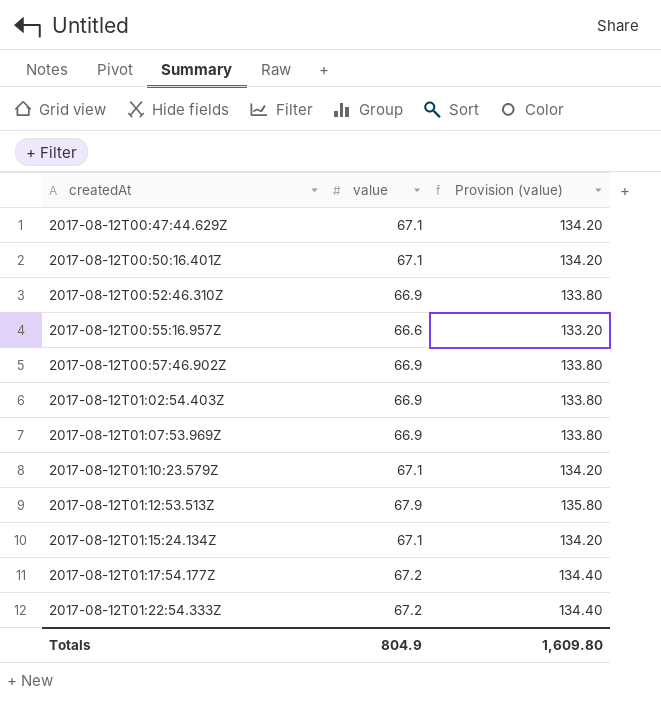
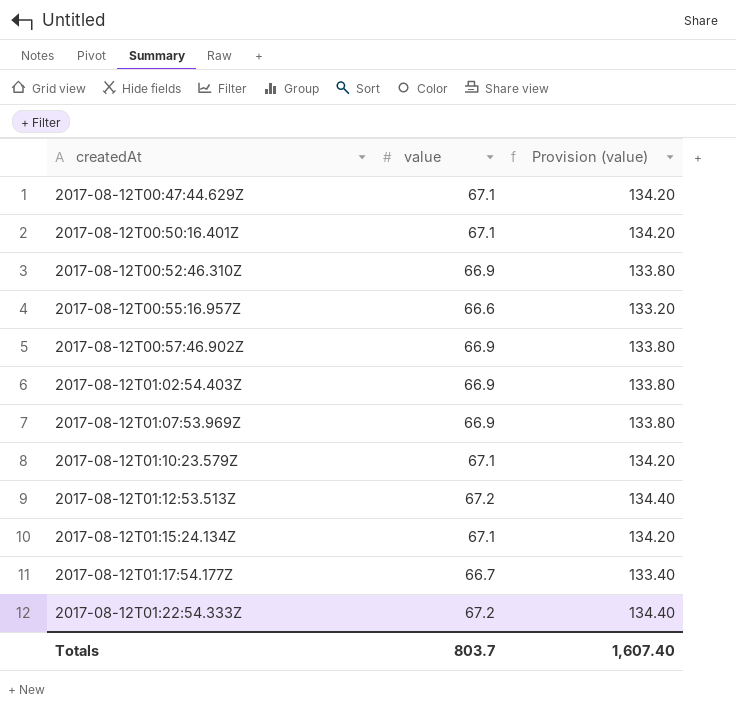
2017-08-12T01:12:53.513Z | value: 67.9 -> 67.2
2017-08-12T01:12:53.513Z | Provision (value): 135.80 -> 134.40
2017-08-12T01:17:54.177Z | value: 67.2 -> 66.7
2017-08-12T01:17:54.177Z | Provision (value): 134.40 -> 133.40
Totals | value: 804.9 -> 803.7
Totals | Provision (value): 1,609.80 -> 1,607.40

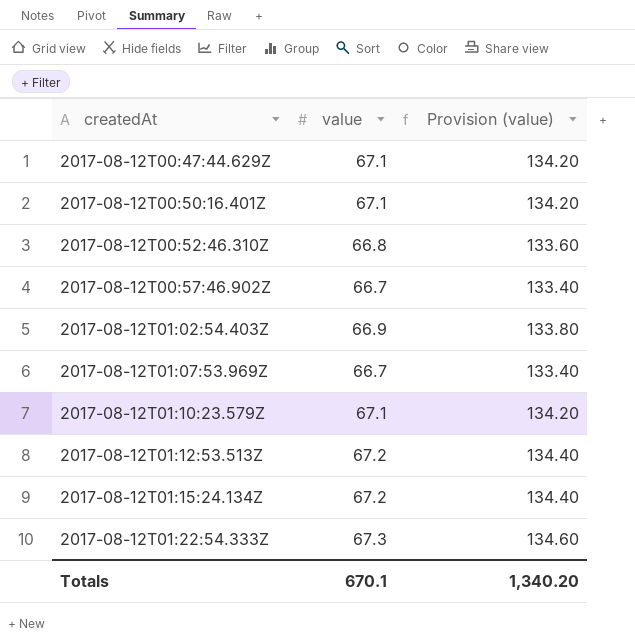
row 2017-08-12T00:55:16.957Z: 66.6 | 133.20 -> none
row 2017-08-12T01:17:54.177Z: 66.7 | 133.40 -> none
2017-08-12T00:52:46.310Z | value: 66.9 -> 66.8
2017-08-12T00:52:46.310Z | Provision (value): 133.80 -> 133.60
2017-08-12T00:57:46.902Z | value: 66.9 -> 66.7
2017-08-12T00:57:46.902Z | Provision (value): 133.80 -> 133.40
2017-08-12T01:07:53.969Z | value: 66.9 -> 66.7
2017-08-12T01:07:53.969Z | Provision (value): 133.80 -> 133.40
2017-08-12T01:15:24.134Z | value: 67.1 -> 67.2
2017-08-12T01:15:24.134Z | Provision (value): 134.20 -> 134.40
2017-08-12T01:22:54.333Z | value: 67.2 -> 67.3
2017-08-12T01:22:54.333Z | Provision (value): 134.40 -> 134.60
Totals | value: 803.7 -> 670.1
Totals | Provision (value): 1,607.40 -> 1,340.20

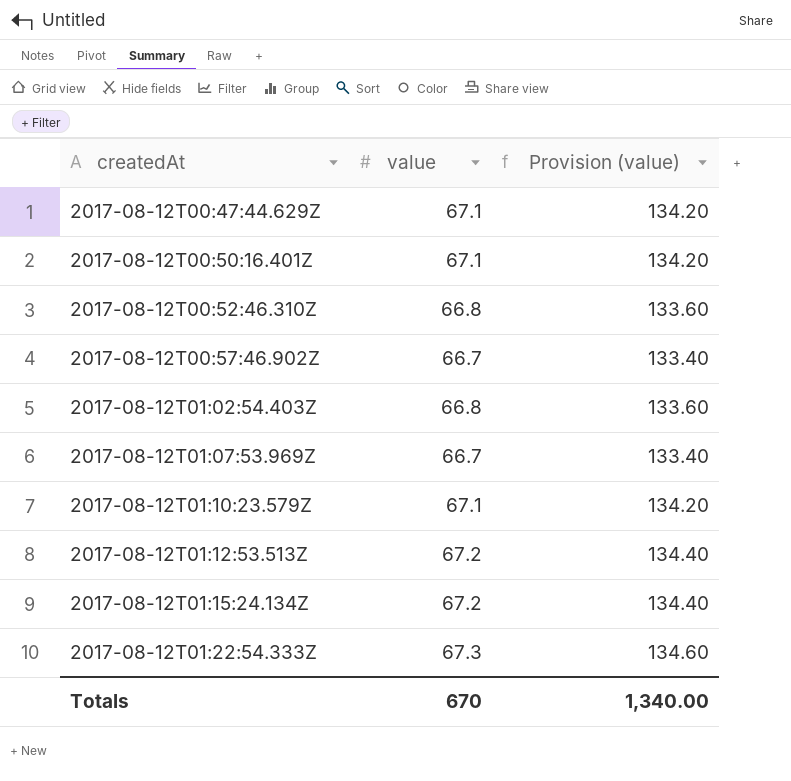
2017-08-12T01:02:54.403Z | value: 66.9 -> 66.8
2017-08-12T01:02:54.403Z | Provision (value): 133.80 -> 133.60
Totals | value: 670.1 -> 670
Totals | Provision (value): 1,340.20 -> 1,340.00

